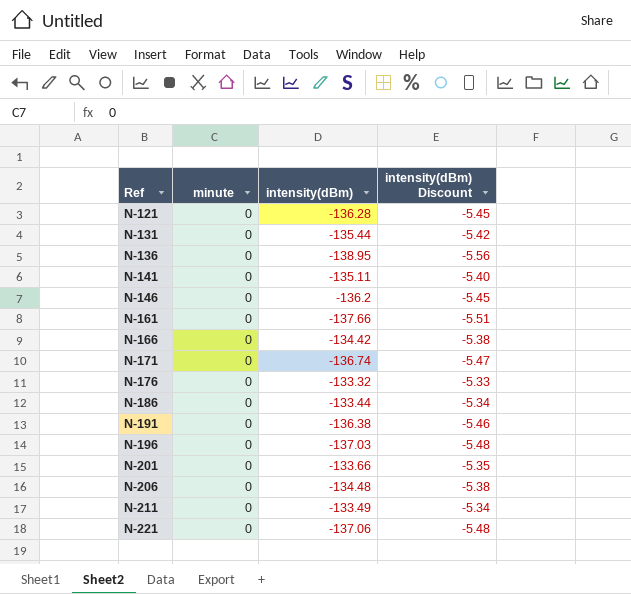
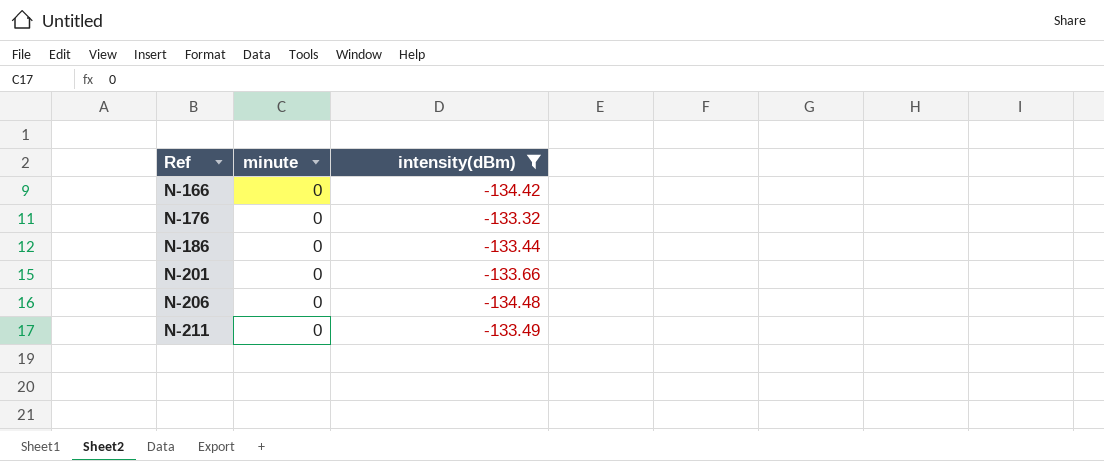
filter: none -> intensity(dBm) >= -134.48
column intensity(dBm) Discount | formula: [intensity(dBm)] * 0.04 -> none

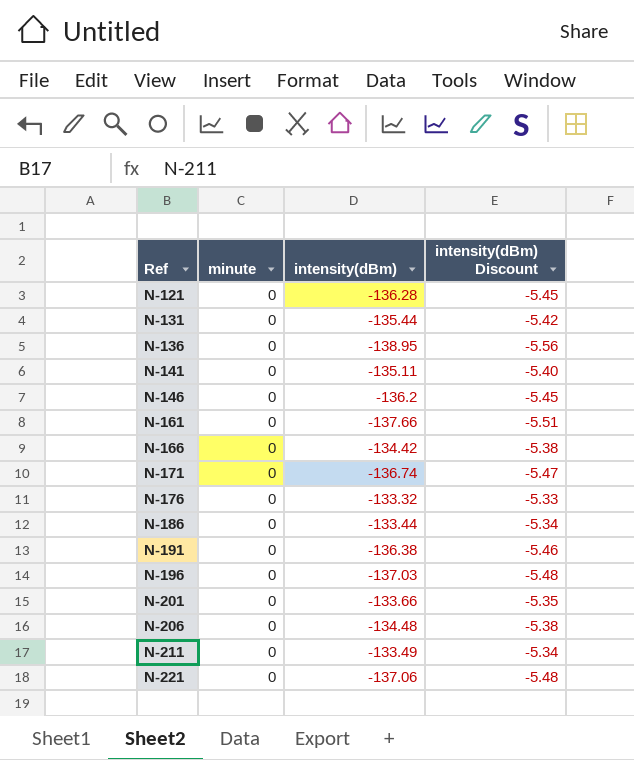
filter: intensity(dBm) >= -134.48 -> none
column intensity(dBm) Discount | formula: none -> [intensity(dBm)] * 0.04

